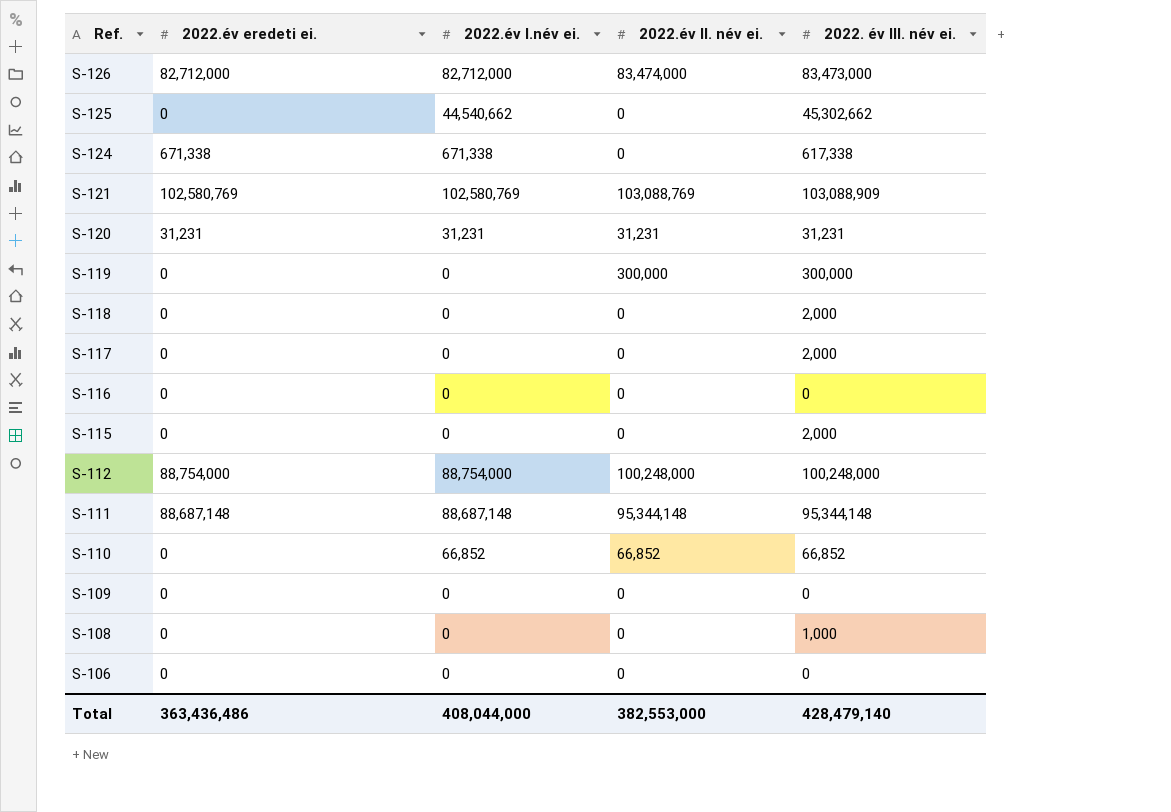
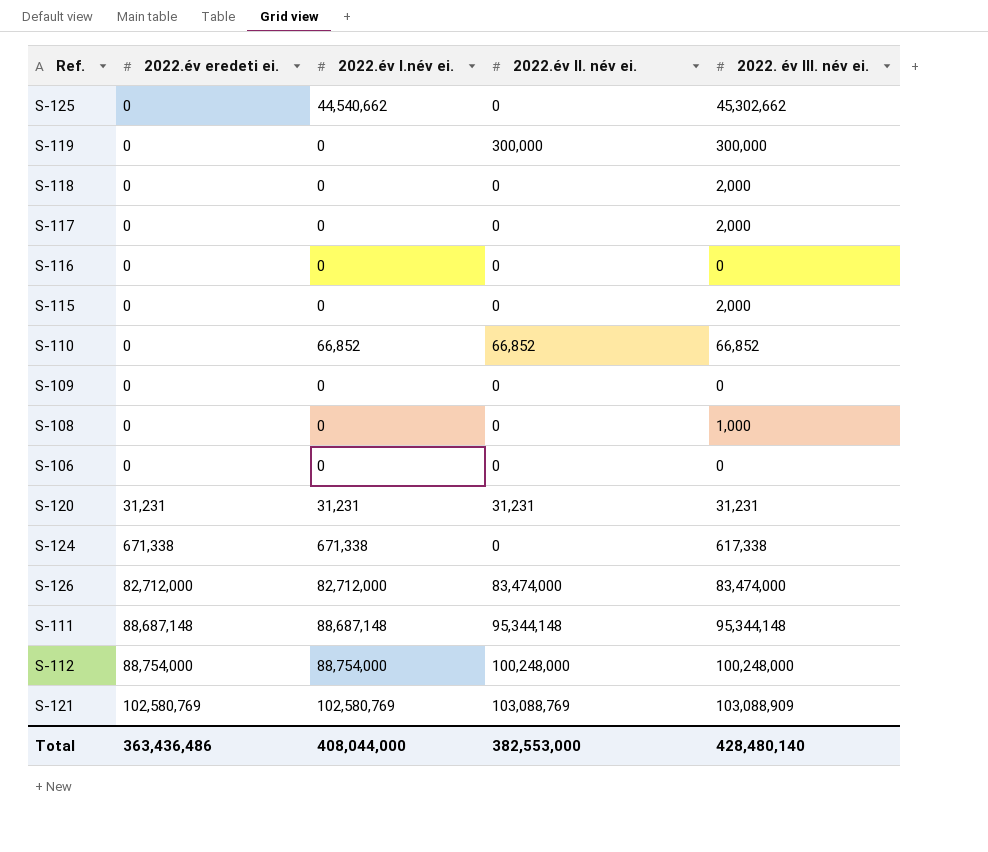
row order: Ref. descending -> 2022.év eredeti ei. ascending
S-126 | 2022. év III. név ei.: 83,473,000 -> 83,474,000
Total | 2022. év III. név ei.: 428,479,140 -> 428,480,140

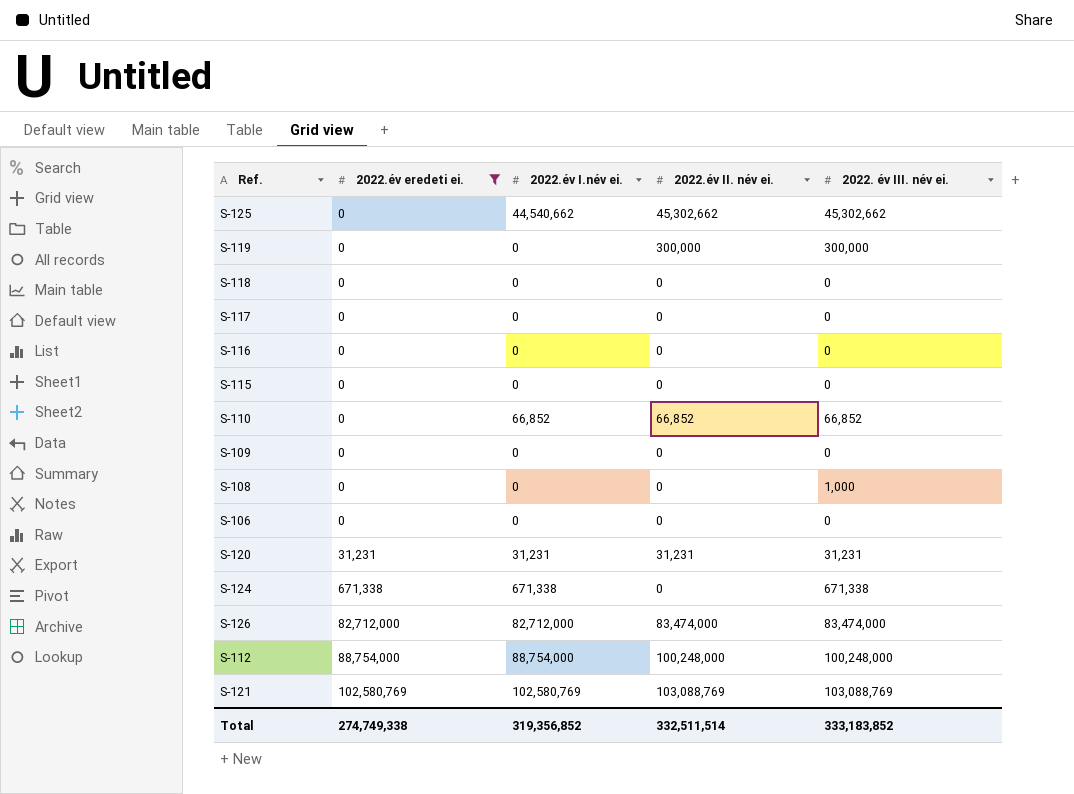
filter: none -> 2022.év eredeti ei. != 88,687,148
S-125 | 2022.év II. név ei.: 0 -> 45,302,662
S-118 | 2022. év III. név ei.: 2,000 -> 0
S-117 | 2022. év III. név ei.: 2,000 -> 0
S-115 | 2022. év III. név ei.: 2,000 -> 0
S-124 | 2022. év III. név ei.: 617,338 -> 671,338
S-121 | 2022. év III. név ei.: 103,088,909 -> 103,088,769
Total | 2022.év eredeti ei.: 363,436,486 -> 274,749,338
Total | 2022.év I.név ei.: 408,044,000 -> 319,356,852
Total | 2022.év II. név ei.: 382,553,000 -> 332,511,514
Total | 2022. év III. név ei.: 428,480,140 -> 333,183,852

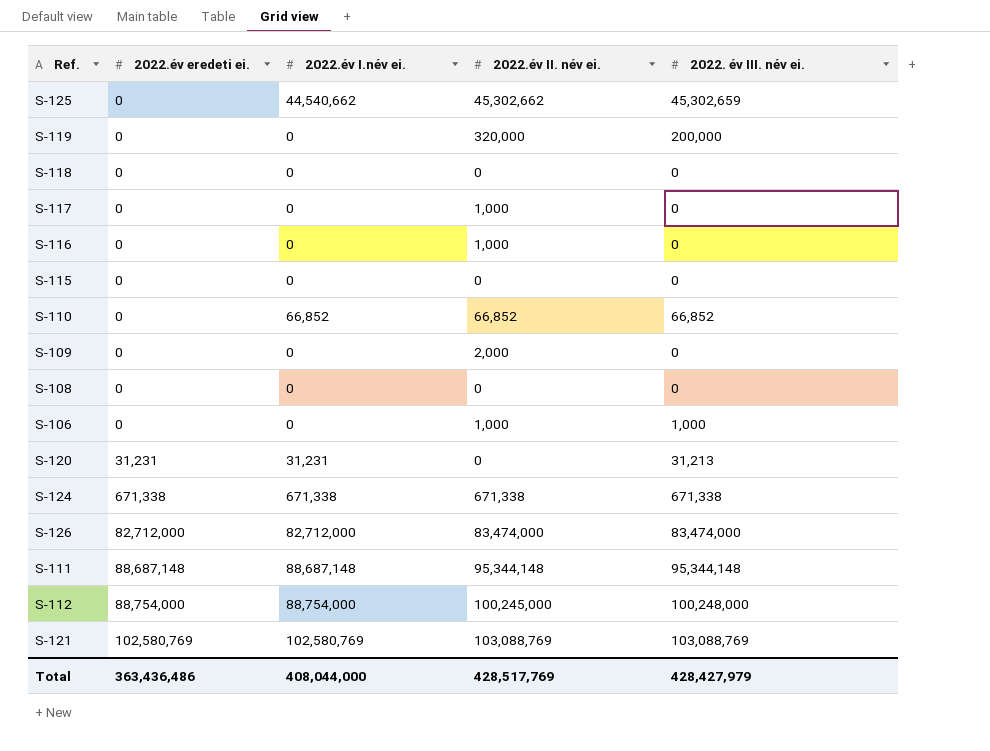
filter: 2022.év eredeti ei. != 88,687,148 -> none
S-125 | 2022. év III. név ei.: 45,302,662 -> 45,302,659
S-119 | 2022.év II. név ei.: 300,000 -> 320,000
S-119 | 2022. év III. név ei.: 300,000 -> 200,000
S-117 | 2022.év II. név ei.: 0 -> 1,000
S-116 | 2022.év II. név ei.: 0 -> 1,000
S-109 | 2022.év II. név ei.: 0 -> 2,000
S-108 | 2022. év III. név ei.: 1,000 -> 0
S-106 | 2022.év II. név ei.: 0 -> 1,000
S-106 | 2022. év III. név ei.: 0 -> 1,000
S-120 | 2022.év II. név ei.: 31,231 -> 0
S-120 | 2022. év III. név ei.: 31,231 -> 31,213
S-124 | 2022.év II. név ei.: 0 -> 671,338
S-112 | 2022.év II. név ei.: 100,248,000 -> 100,245,000
Total | 2022.év eredeti ei.: 274,749,338 -> 363,436,486
Total | 2022.év I.név ei.: 319,356,852 -> 408,044,000
Total | 2022.év II. név ei.: 332,511,514 -> 428,517,769
Total | 2022. év III. név ei.: 333,183,852 -> 428,427,979

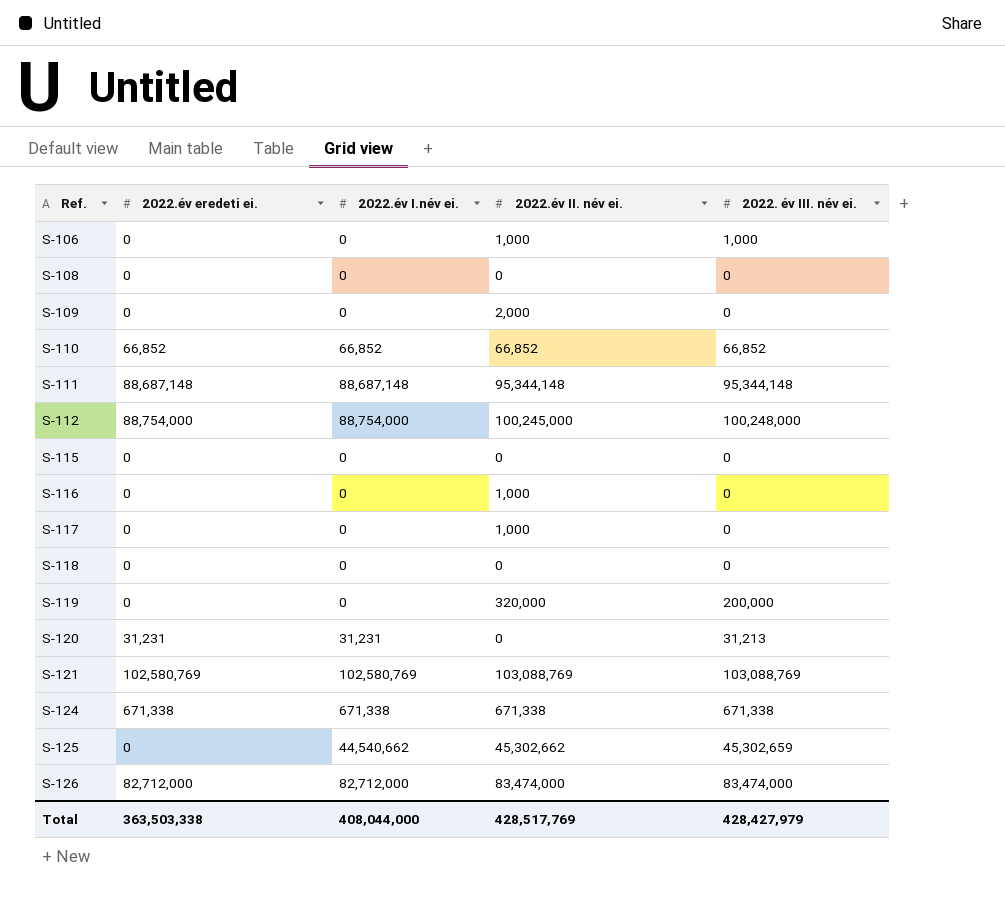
row order: 2022.év eredeti ei. ascending -> Ref. ascending
S-110 | 2022.év eredeti ei.: 0 -> 66,852
Total | 2022.év eredeti ei.: 363,436,486 -> 363,503,338

